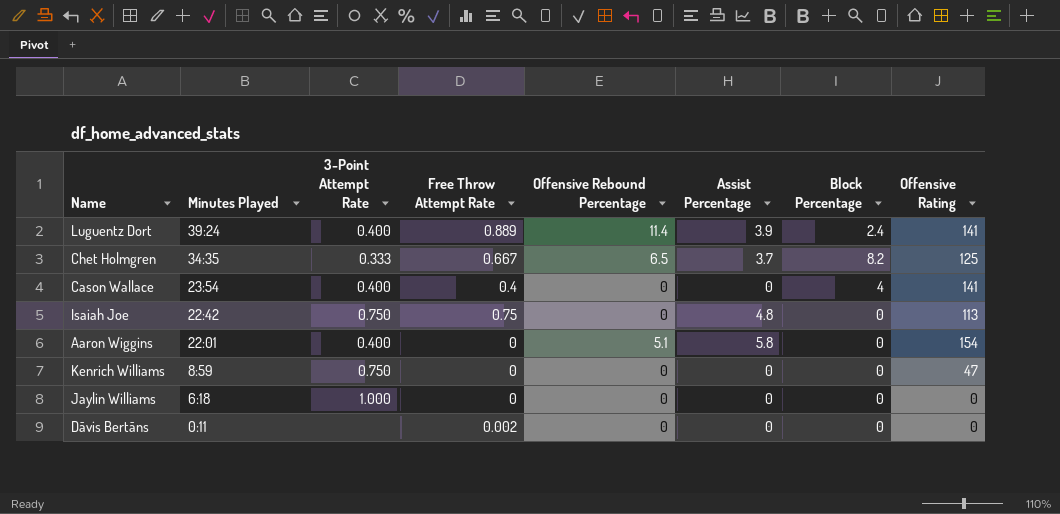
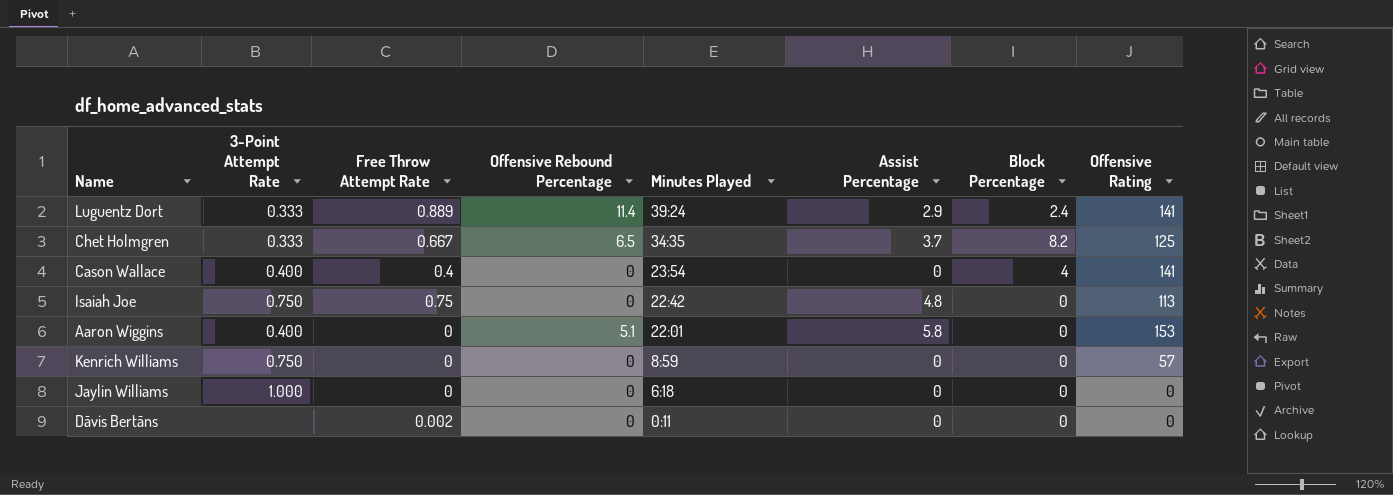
column Minutes Played | position: 2 -> 5
Luguentz Dort | 3-Point Attempt Rate: 0.400 -> 0.333
Luguentz Dort | Assist Percentage: 3.9 -> 2.9
Aaron Wiggins | Offensive Rating: 154 -> 153
Kenrich Williams | Offensive Rating: 47 -> 57

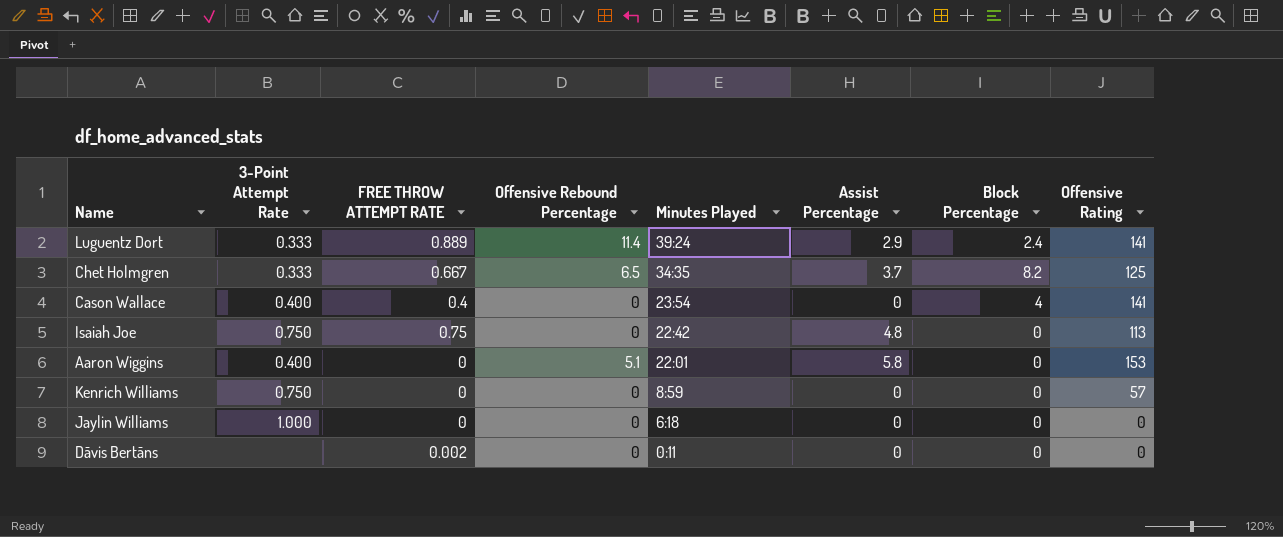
column name: Free Throw Attempt Rate -> FREE THROW ATTEMPT RATE

